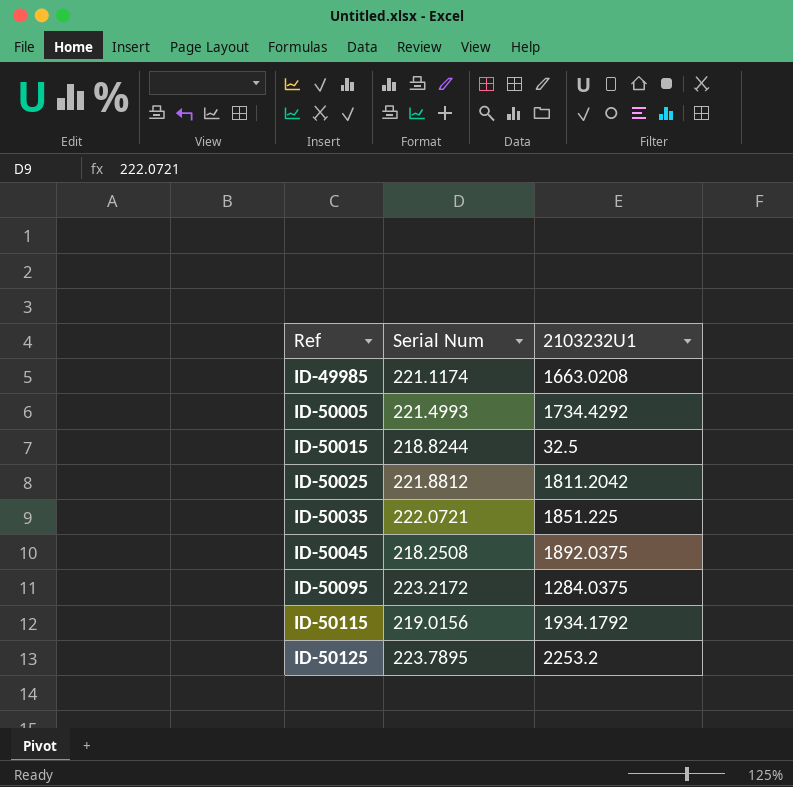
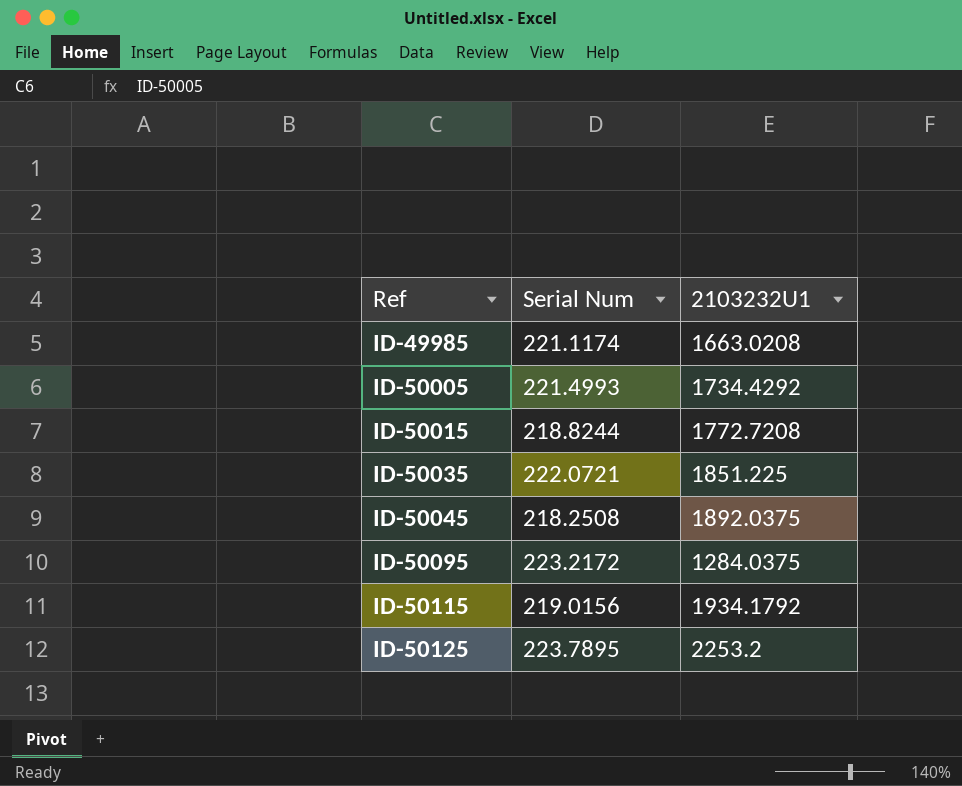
row ID-50025: 221.8812 | 1811.2042 -> none
ID-50015 | 2103232U1: 32.5 -> 1772.7208

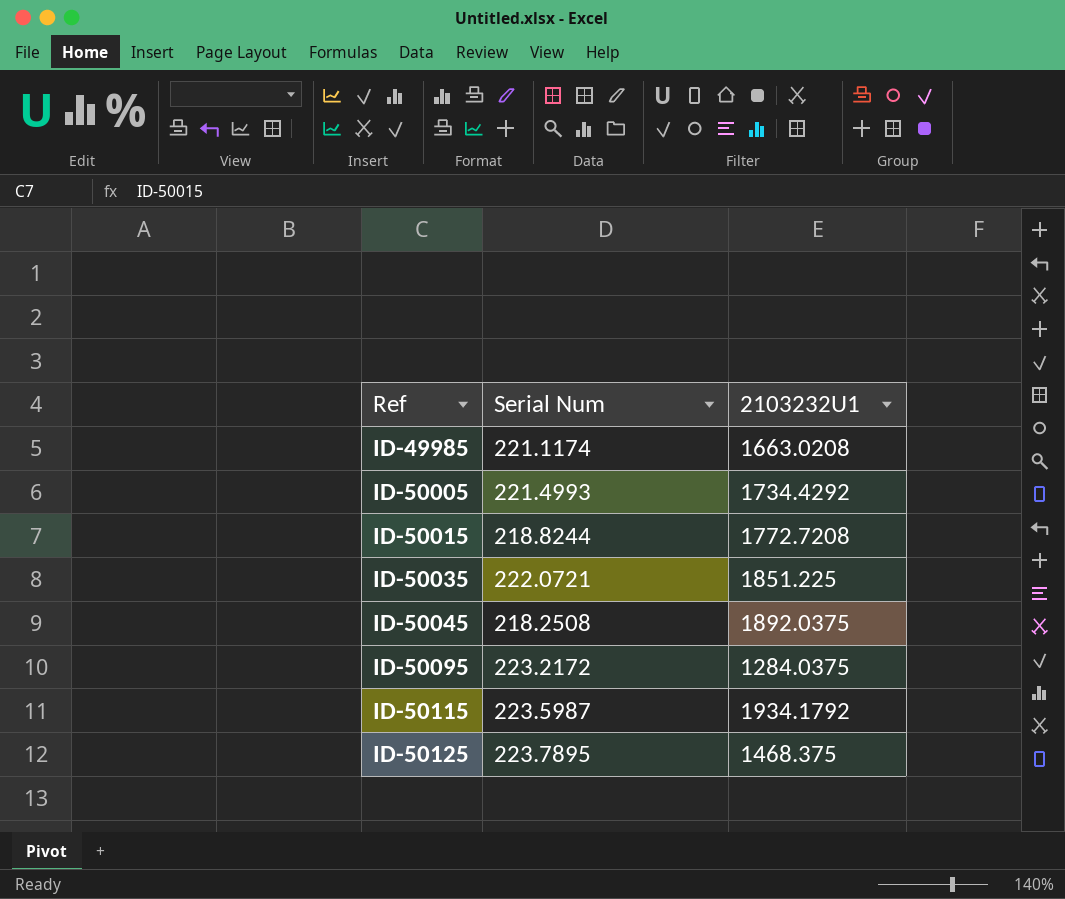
ID-50115 | Serial Num: 219.0156 -> 223.5987
ID-50125 | 2103232U1: 2253.2 -> 1468.375

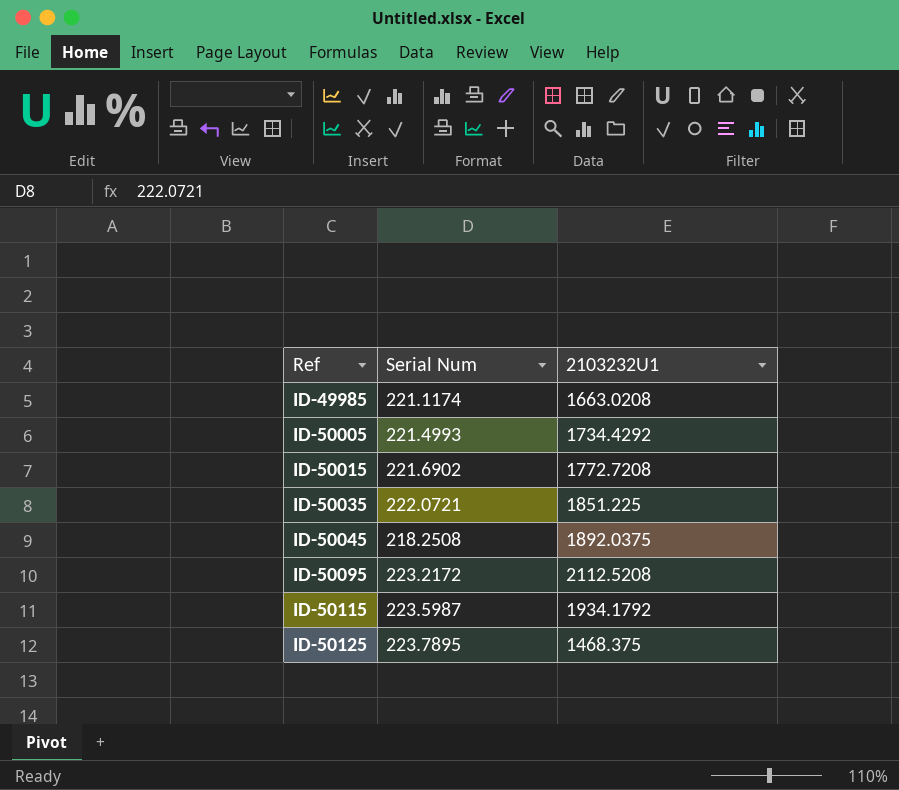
ID-50015 | Serial Num: 218.8244 -> 221.6902
ID-50095 | 2103232U1: 1284.0375 -> 2112.5208

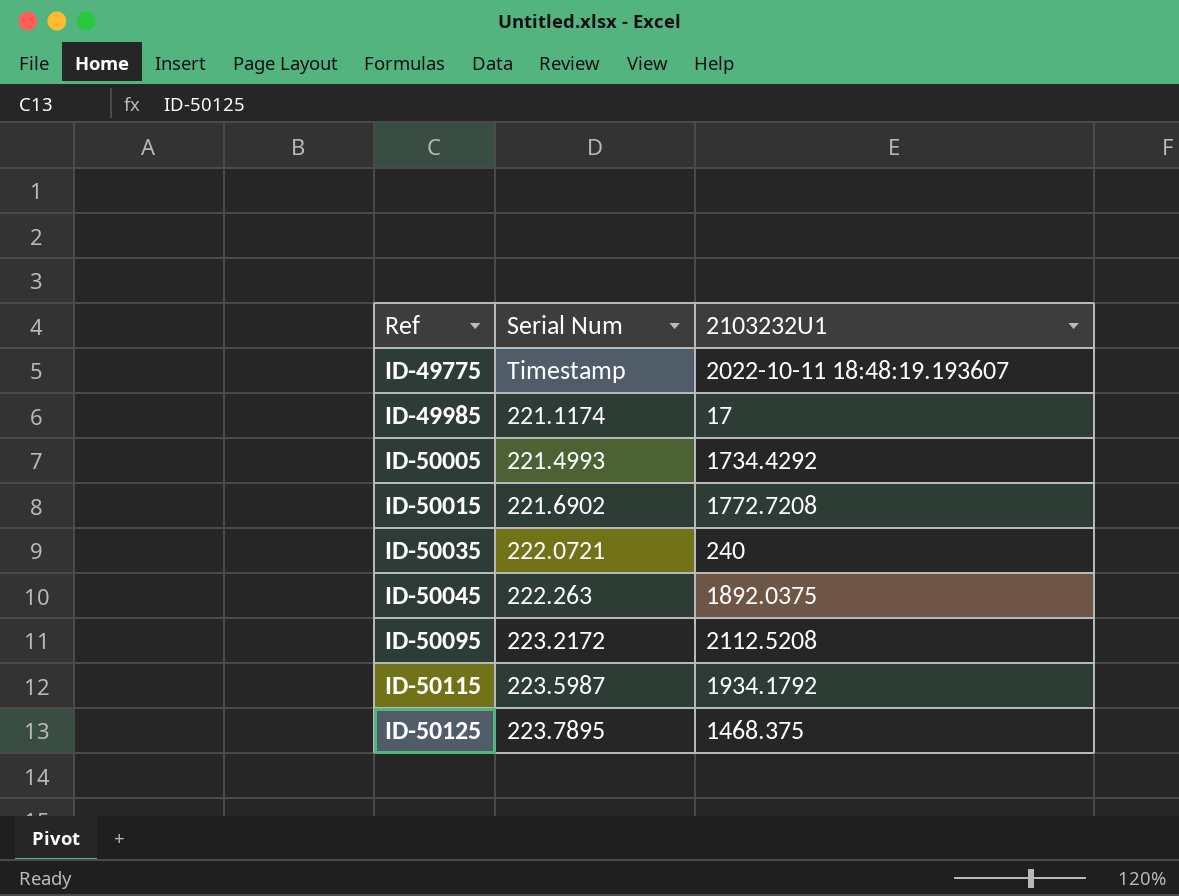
row ID-49775: none -> Timestamp | 2022-10-11 18:48:19.193607
ID-49985 | 2103232U1: 1663.0208 -> 17
ID-50035 | 2103232U1: 1851.225 -> 240
ID-50045 | Serial Num: 218.2508 -> 222.263

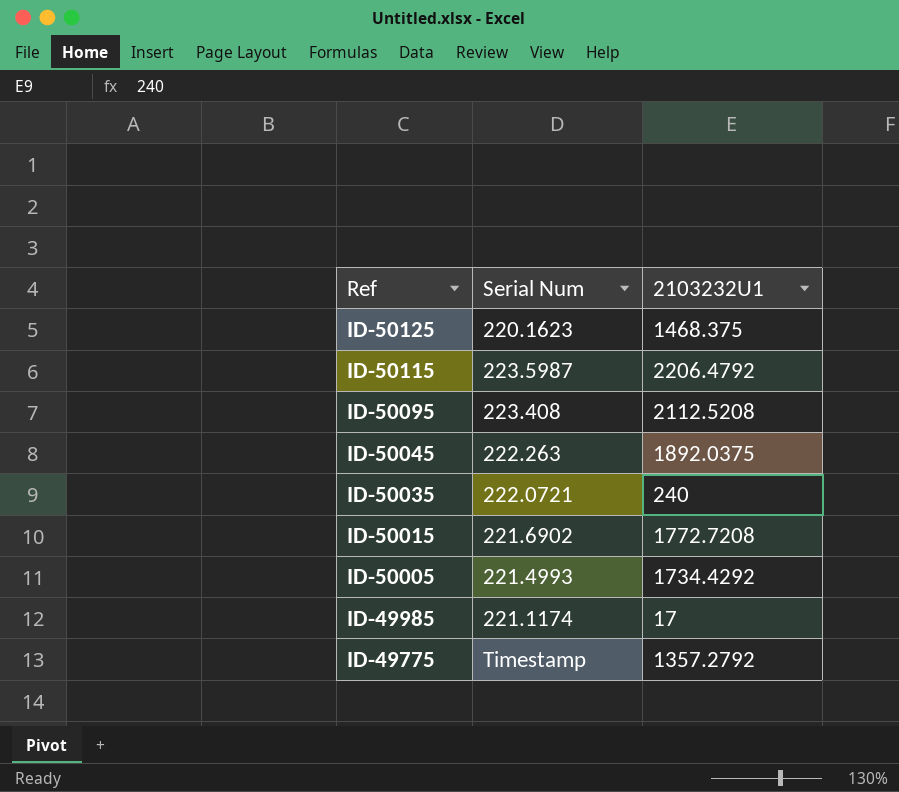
row order: Ref ascending -> Ref descending
ID-50125 | Serial Num: 223.7895 -> 220.1623
ID-50115 | 2103232U1: 1934.1792 -> 2206.4792
ID-50095 | Serial Num: 223.2172 -> 223.408
ID-49775 | 2103232U1: 2022-10-11 18:48:19.193607 -> 1357.2792

